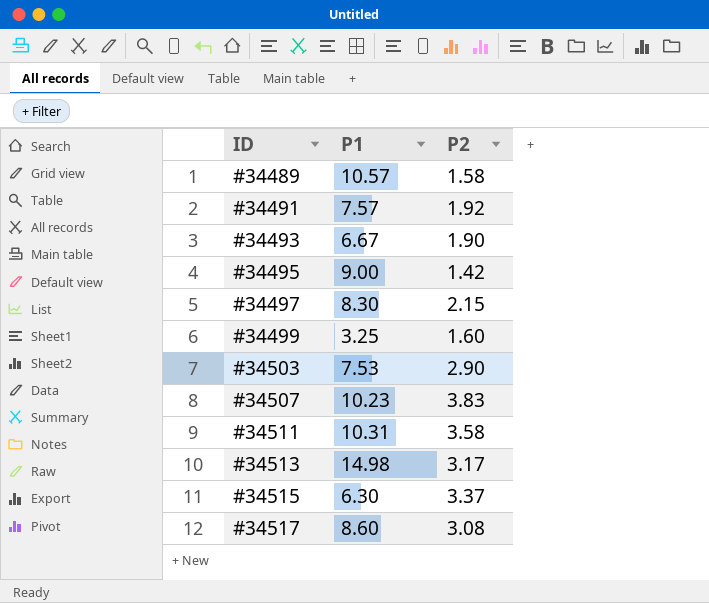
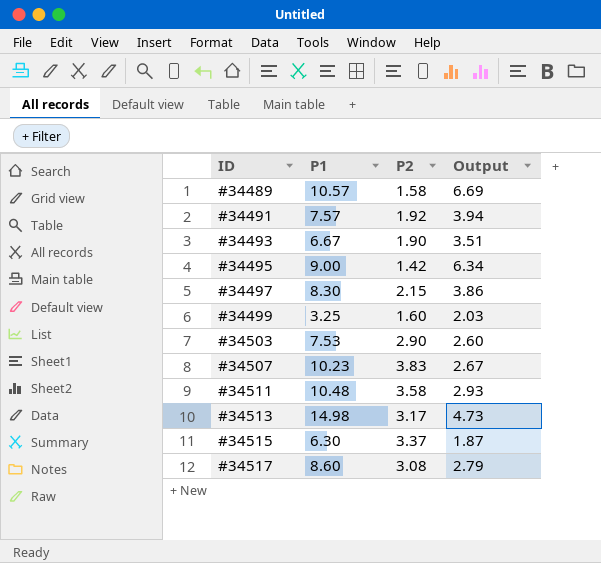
column Output | formula: none -> [P1] / [P2]
#34511 | P1: 10.31 -> 10.48

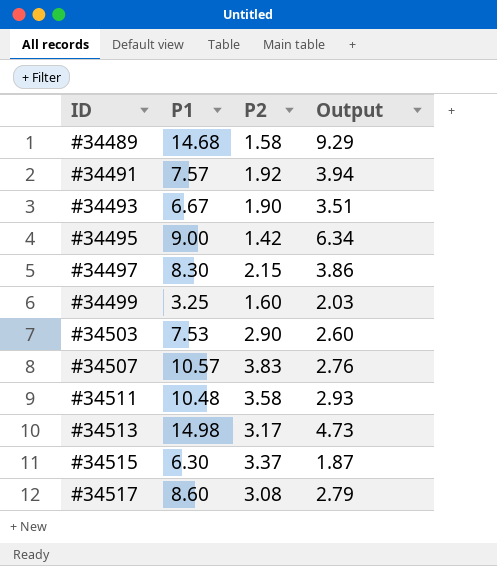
#34489 | P1: 10.57 -> 14.68
#34489 | Output: 6.69 -> 9.29
#34507 | P1: 10.23 -> 10.57
#34507 | Output: 2.67 -> 2.76

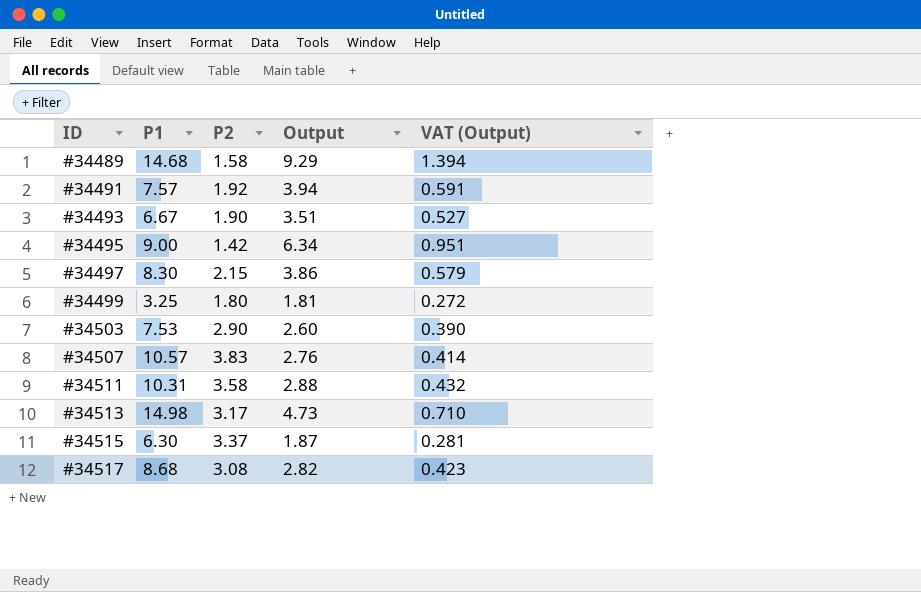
column VAT (Output) | formula: none -> [Output] * 0.15
#34499 | P2: 1.60 -> 1.80
#34499 | Output: 2.03 -> 1.81
#34511 | P1: 10.48 -> 10.31
#34511 | Output: 2.93 -> 2.88
#34517 | P1: 8.60 -> 8.68
#34517 | Output: 2.79 -> 2.82

